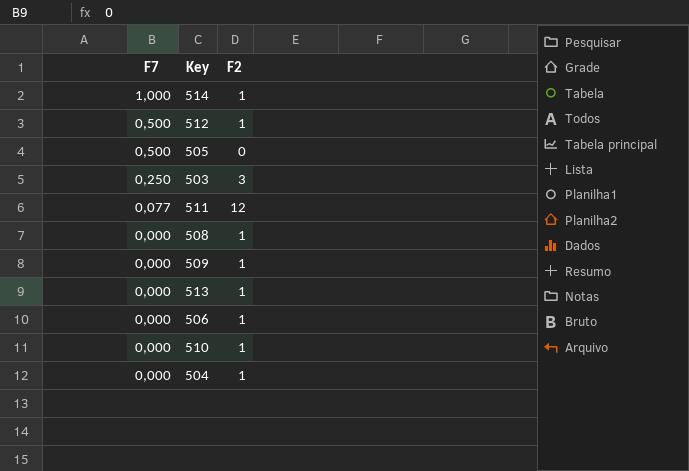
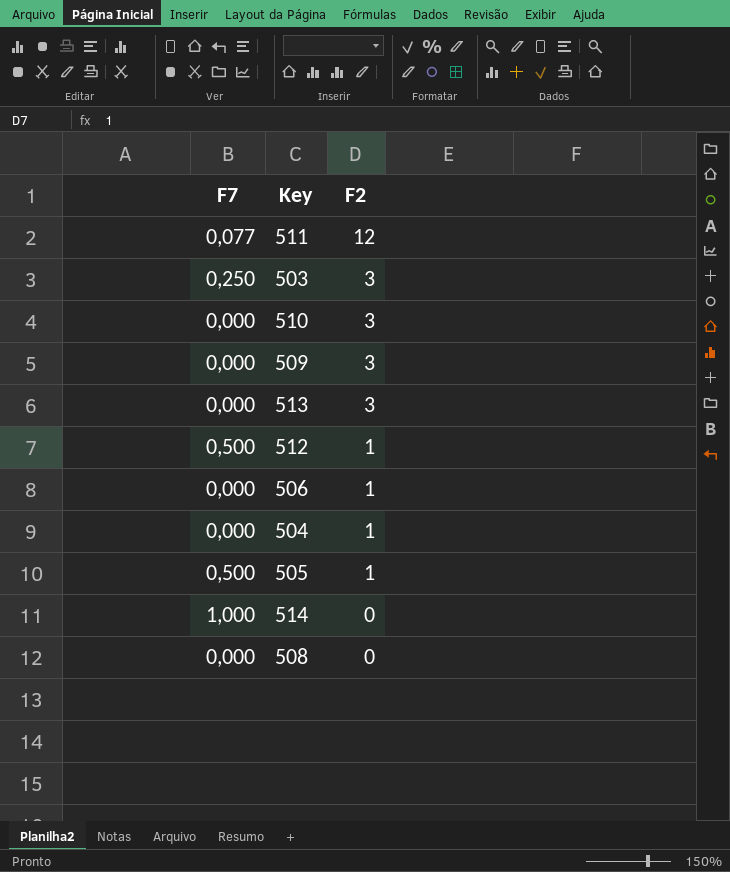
row order: F7 descending -> F2 descending
510 | F2: 1 -> 3
509 | F2: 1 -> 3
513 | F2: 1 -> 3
505 | F2: 0 -> 1
514 | F2: 1 -> 0
508 | F2: 1 -> 0

